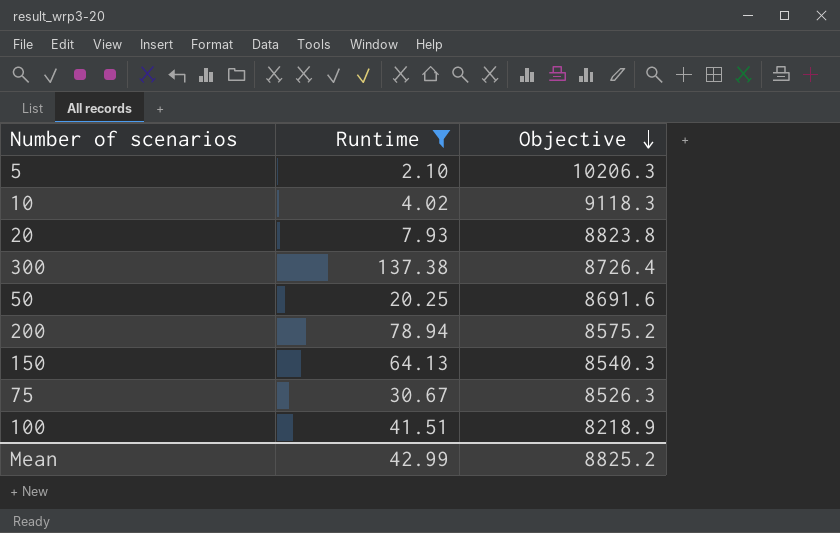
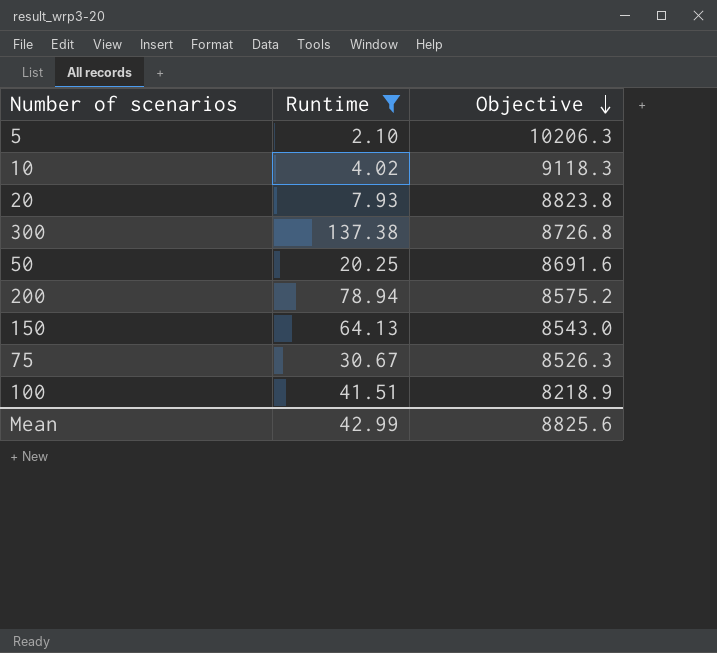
300 | Objective: 8726.4 -> 8726.8
150 | Objective: 8540.3 -> 8543.0
Mean | Objective: 8825.2 -> 8825.6

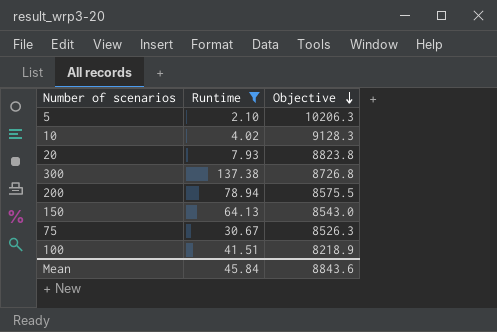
row 50: 20.25 | 8691.6 -> none
10 | Objective: 9118.3 -> 9128.3
200 | Objective: 8575.2 -> 8575.5
Mean | Runtime: 42.99 -> 45.84
Mean | Objective: 8825.6 -> 8843.6

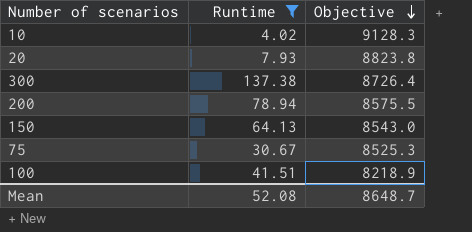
row 5: 2.10 | 10206.3 -> none
300 | Objective: 8726.8 -> 8726.4
75 | Objective: 8526.3 -> 8525.3
Mean | Runtime: 45.84 -> 52.08
Mean | Objective: 8843.6 -> 8648.7

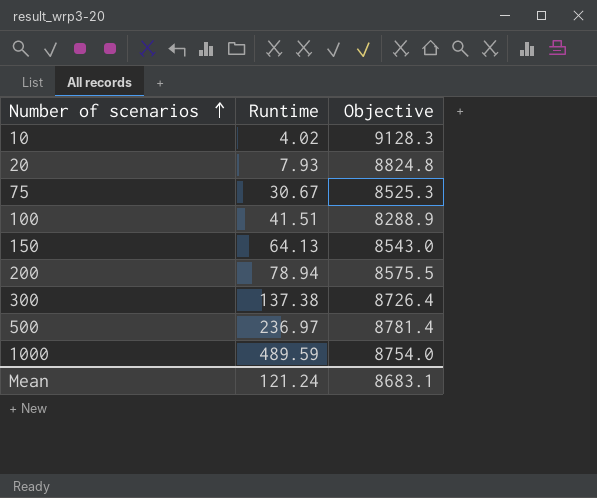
filter: Runtime <= 137.38 -> none
row order: Objective descending -> Number of scenarios ascending
20 | Objective: 8823.8 -> 8824.8
100 | Objective: 8218.9 -> 8288.9
Mean | Runtime: 52.08 -> 121.24
Mean | Objective: 8648.7 -> 8683.1

